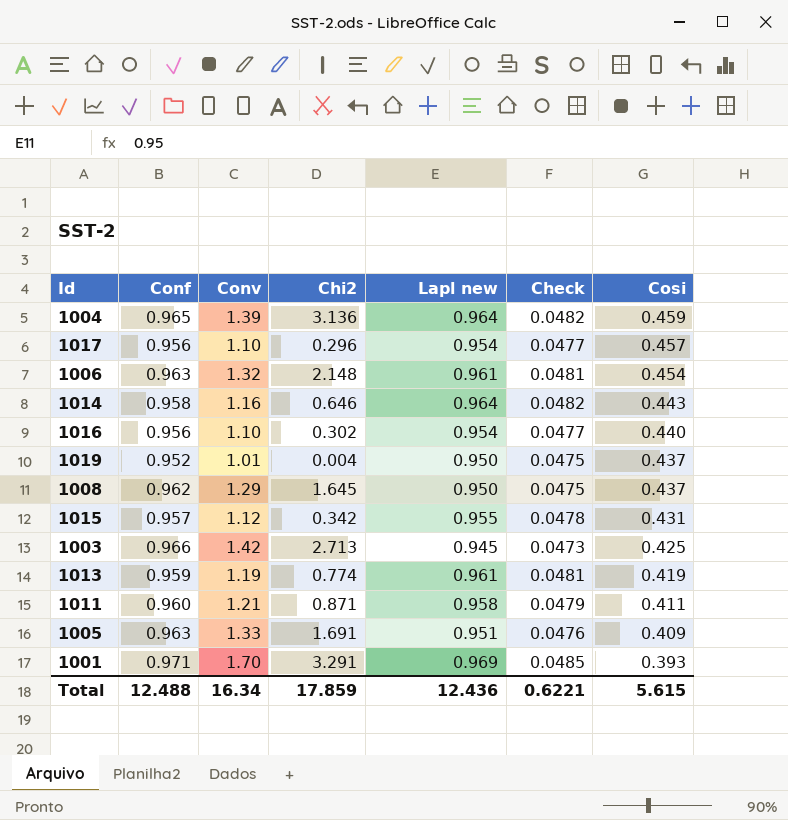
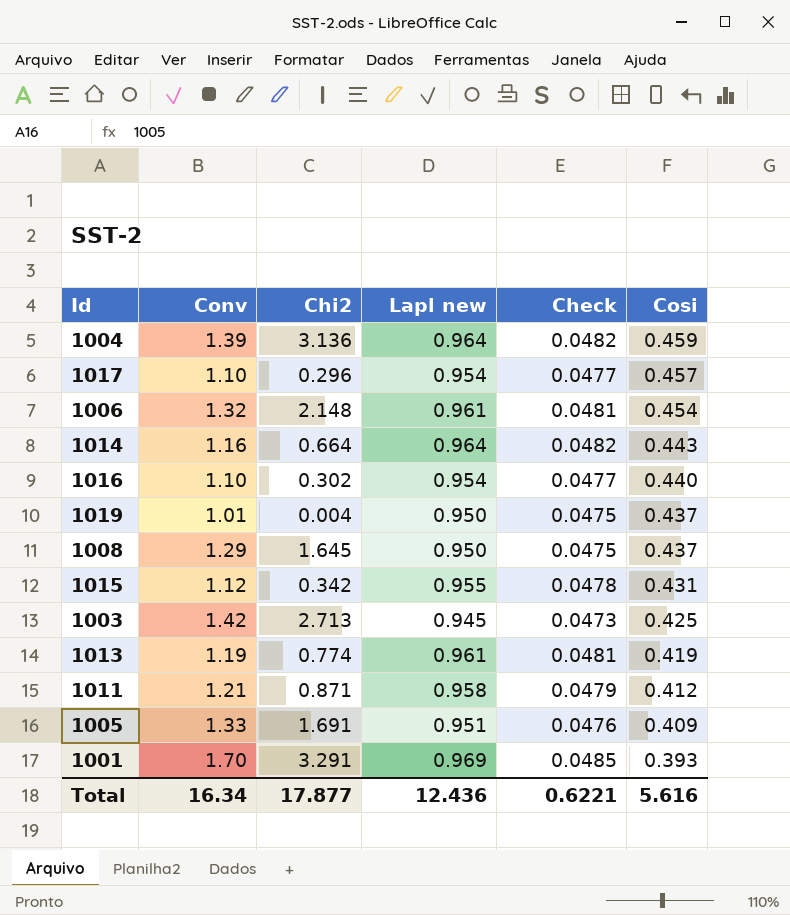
column Conf | position: 2 -> none
1014 | Chi2: 0.646 -> 0.664
1011 | Cosi: 0.411 -> 0.412
Total | Chi2: 17.859 -> 17.877
Total | Cosi: 5.615 -> 5.616

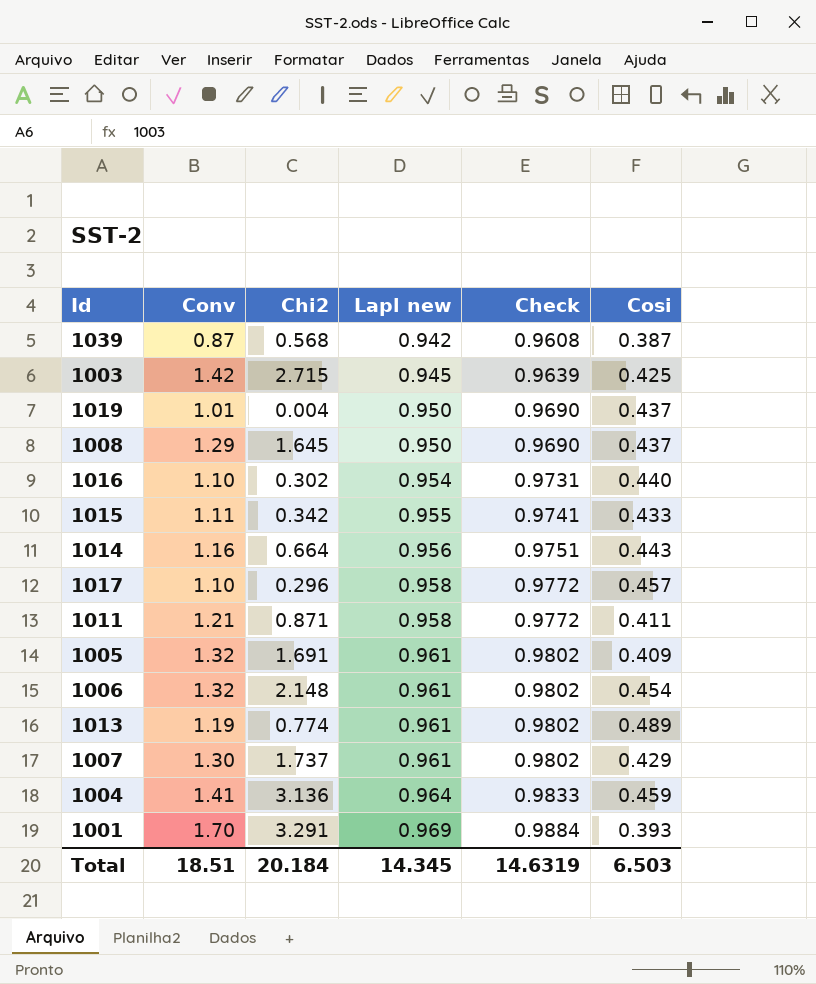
row order: Cosi descending -> Lapl new ascending
column Check | formula: [Lapl new] * 0.05 -> [Lapl new] * 1.02
row 1039: none -> 0.87 | 0.568 | 0.942 | 0.9608 | 0.387
1003 | Chi2: 2.713 -> 2.715
1015 | Conv: 1.12 -> 1.11
1015 | Cosi: 0.431 -> 0.433
1014 | Lapl new: 0.964 -> 0.956
1017 | Lapl new: 0.954 -> 0.958
1011 | Cosi: 0.412 -> 0.411
1005 | Conv: 1.33 -> 1.32
1005 | Lapl new: 0.951 -> 0.961
1013 | Cosi: 0.419 -> 0.489
row 1007: none -> 1.30 | 1.737 | 0.961 | 0.9802 | 0.429
1004 | Conv: 1.39 -> 1.41
Total | Conv: 16.34 -> 18.51
Total | Chi2: 17.877 -> 20.184
Total | Lapl new: 12.436 -> 14.345
Total | Check: 0.6221 -> 14.6319
Total | Cosi: 5.616 -> 6.503

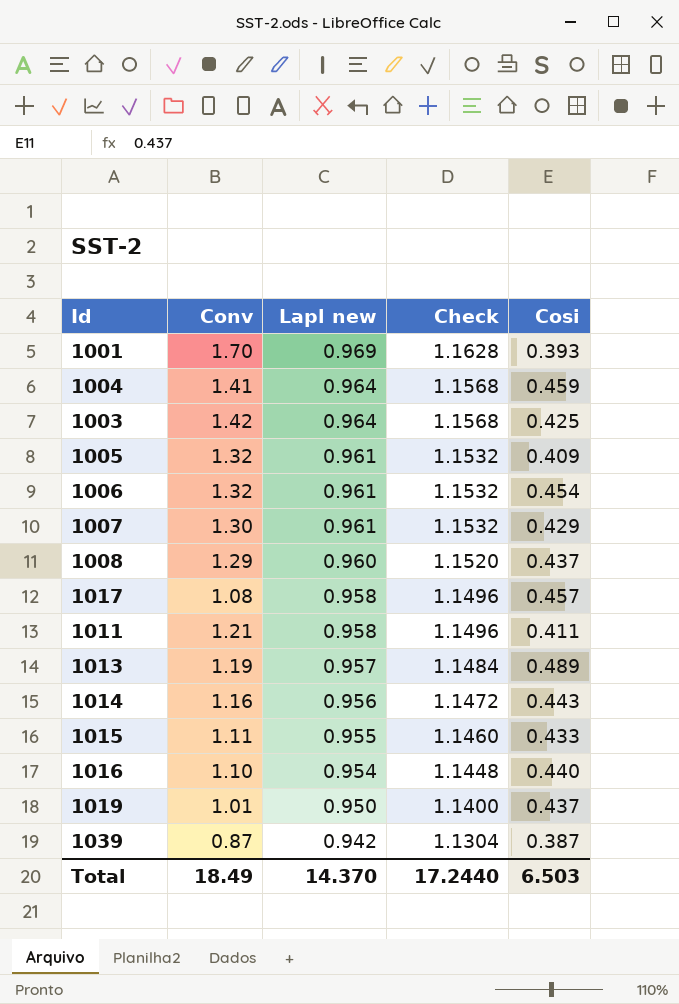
row order: Lapl new ascending -> Lapl new descending
column Chi2 | position: 3 -> none
column Check | formula: [Lapl new] * 1.02 -> [Lapl new] * 1.2
1003 | Lapl new: 0.945 -> 0.964
1008 | Lapl new: 0.950 -> 0.960
1017 | Conv: 1.10 -> 1.08
1013 | Lapl new: 0.961 -> 0.957
Total | Conv: 18.51 -> 18.49
Total | Lapl new: 14.345 -> 14.370
Total | Check: 14.6319 -> 17.2440

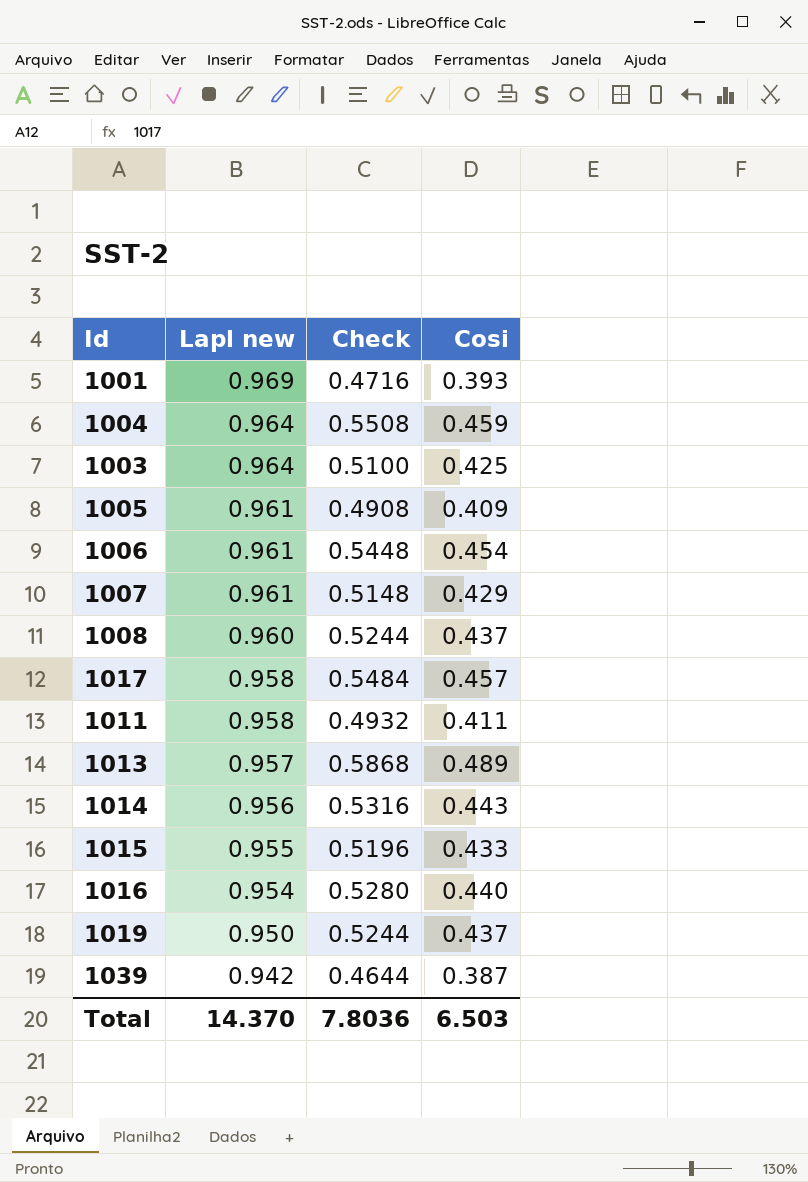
column Conv | position: 2 -> none
column Check | formula: [Lapl new] * 1.2 -> [Cosi] * 1.2
Total | Check: 17.2440 -> 7.8036

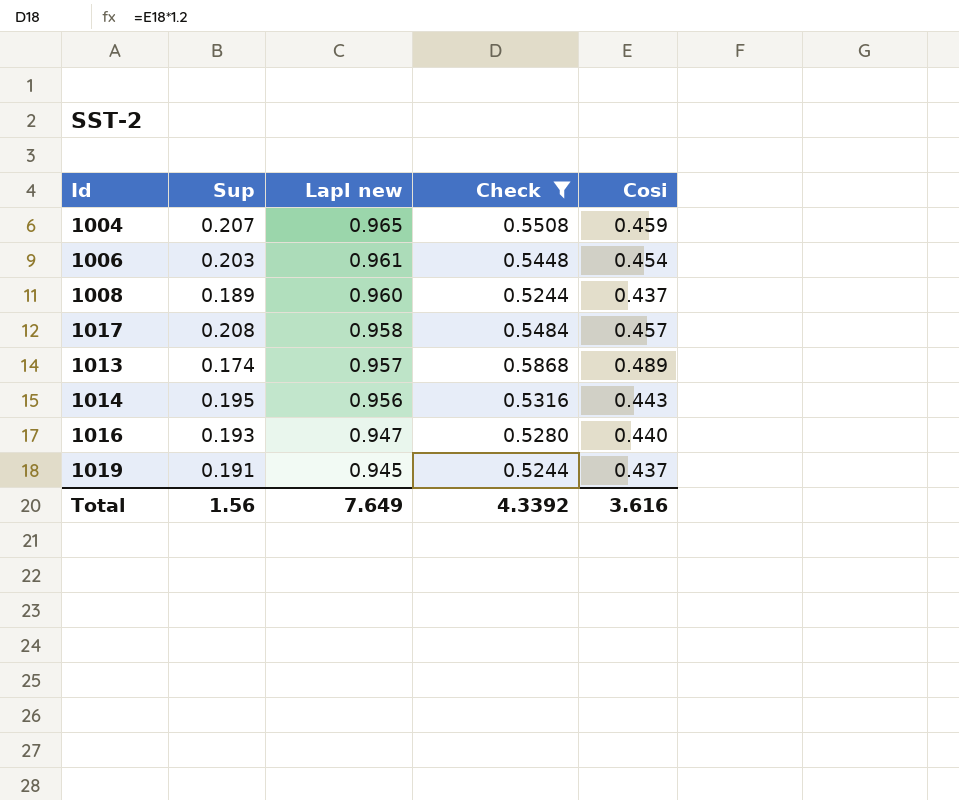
filter: none -> Check >= 0.5244
column Sup | position: none -> 2
1004 | Lapl new: 0.964 -> 0.965
1016 | Lapl new: 0.954 -> 0.947
1019 | Lapl new: 0.950 -> 0.945
Total | Lapl new: 14.370 -> 7.649
Total | Check: 7.8036 -> 4.3392
Total | Cosi: 6.503 -> 3.616

